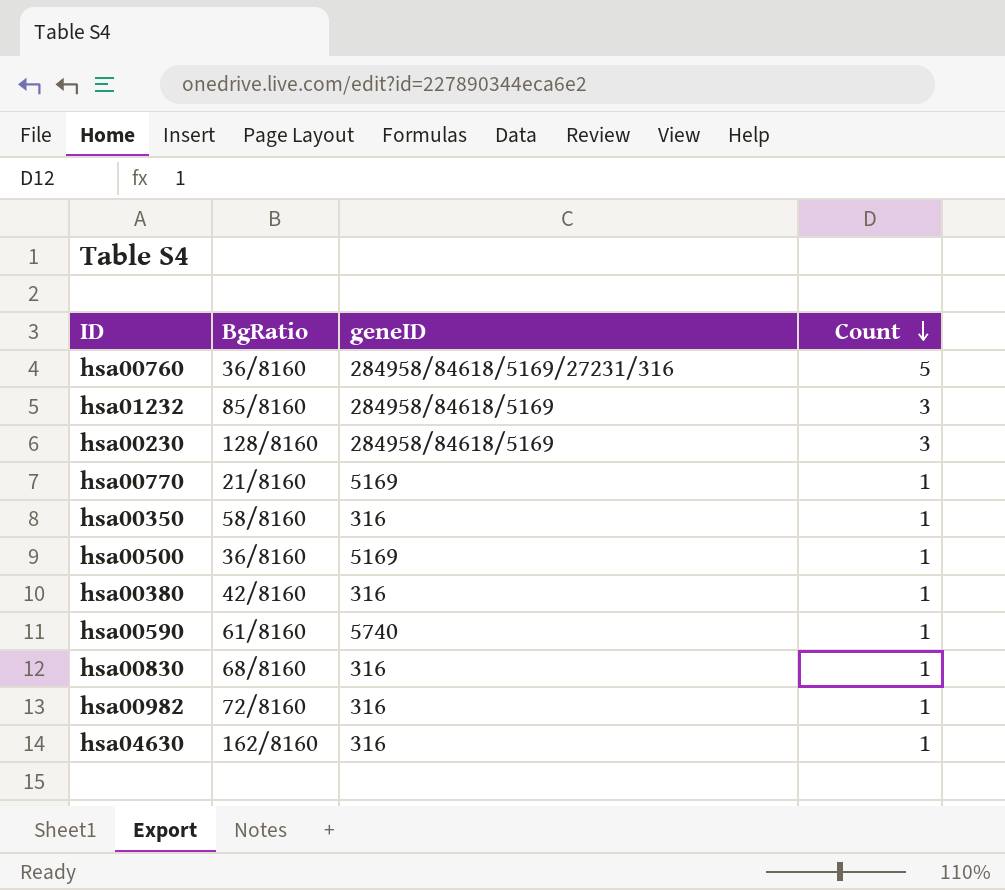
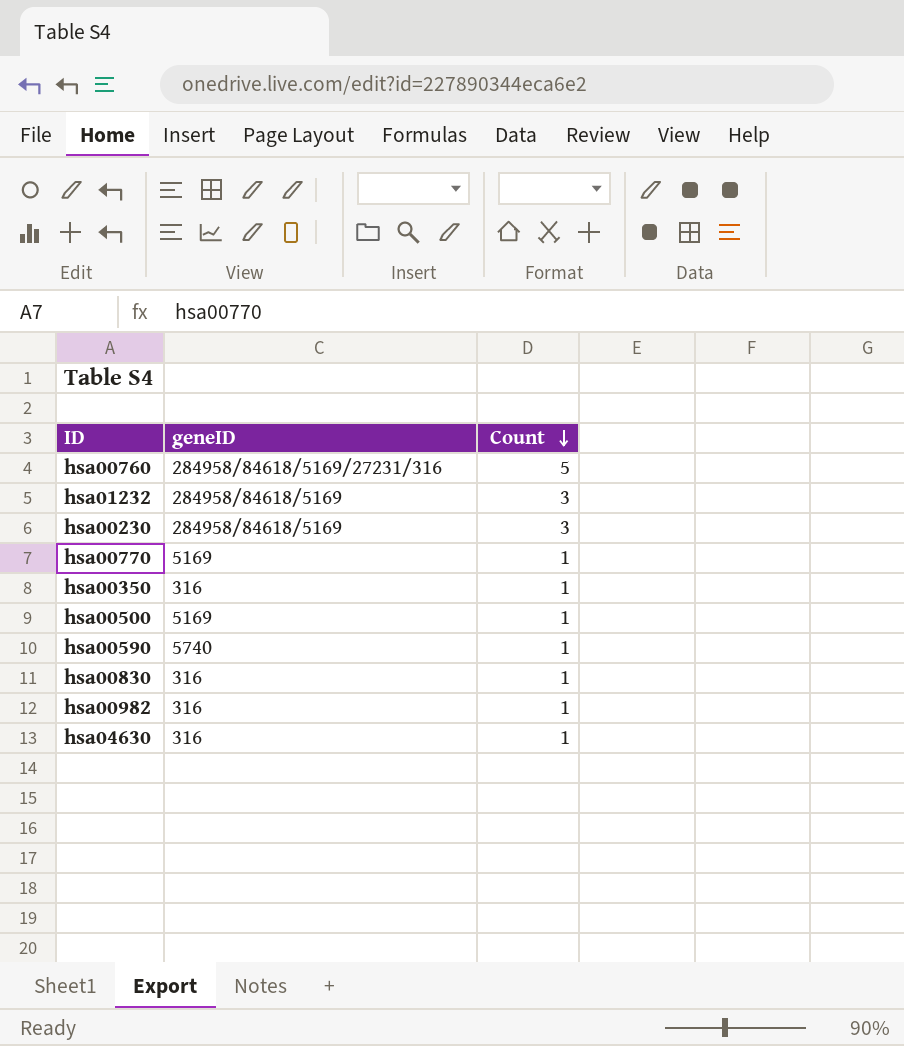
column BgRatio | position: 2 -> none
row hsa00380: 42/8160 | 316 | 1 -> none

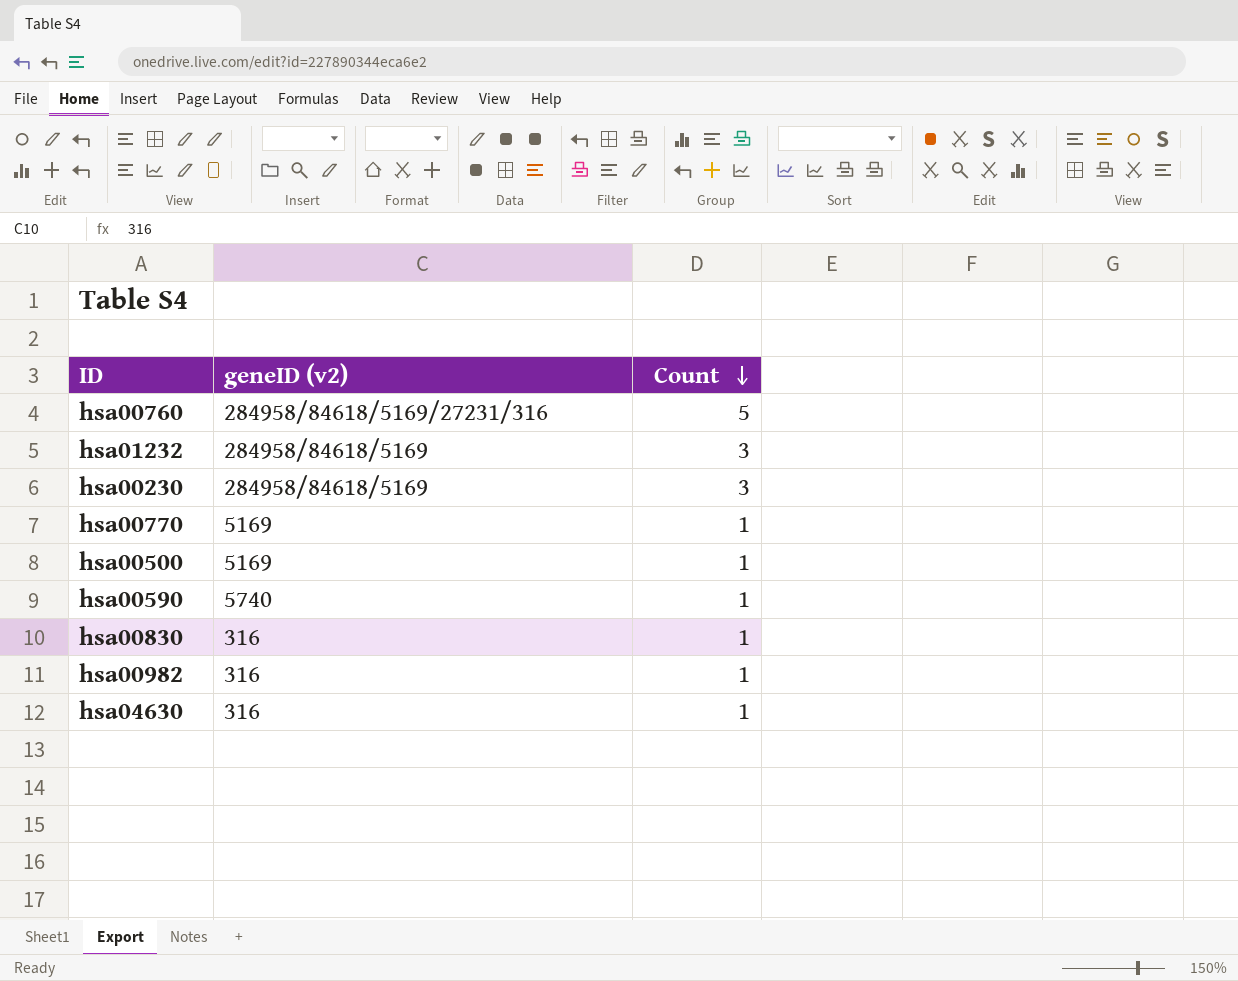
column name: geneID -> geneID (v2)
row hsa00350: 316 | 1 -> none

